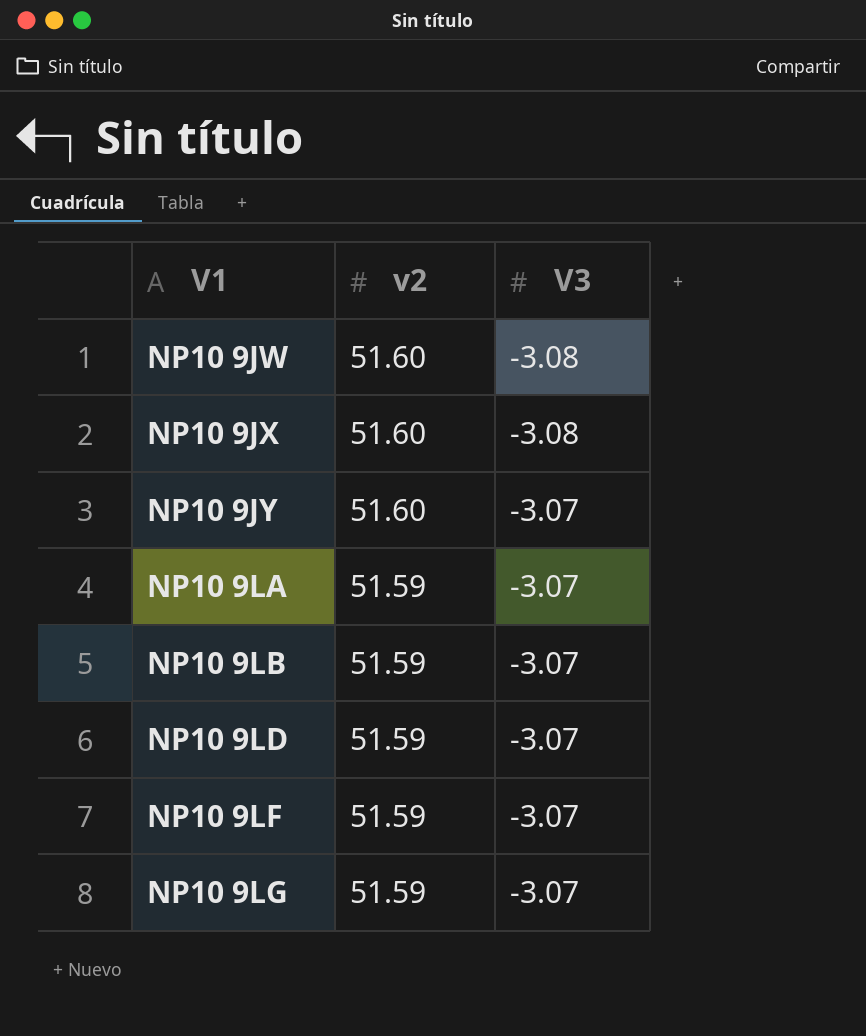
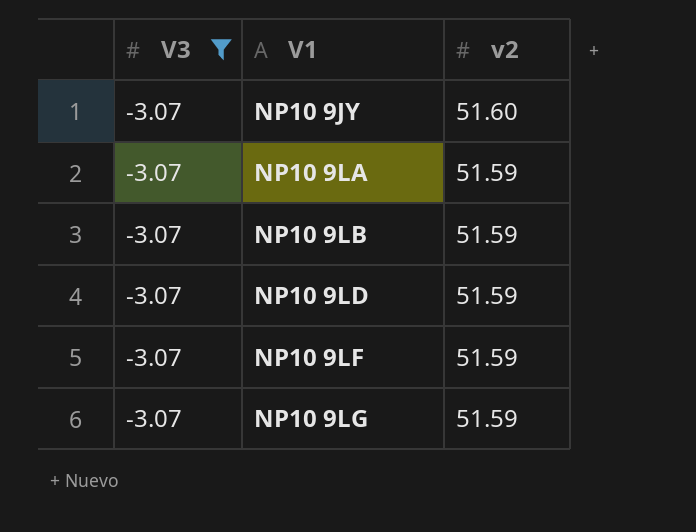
filter: none -> V3 = -3.07
column V3 | position: 3 -> 1

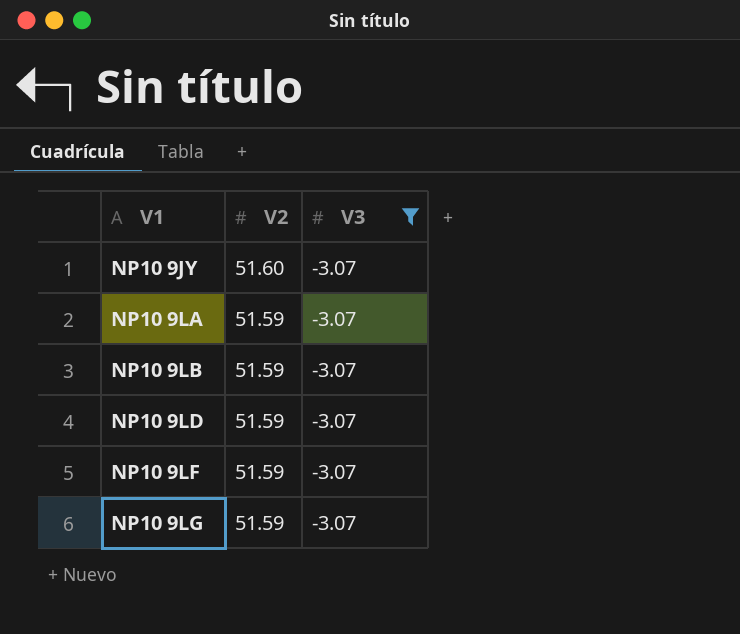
column name: v2 -> V2
column V3 | position: 1 -> 3

